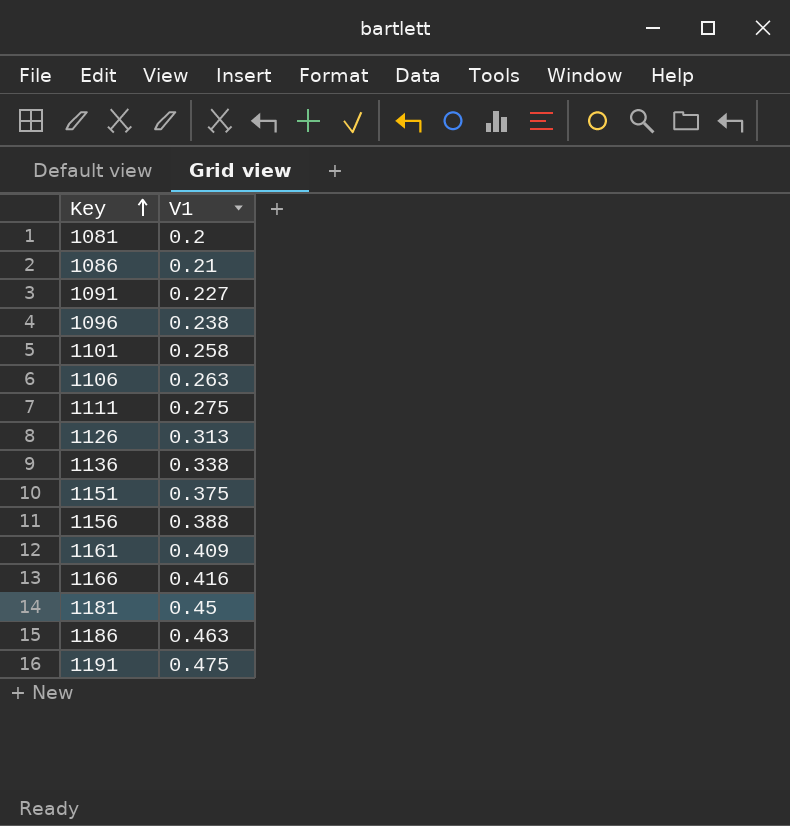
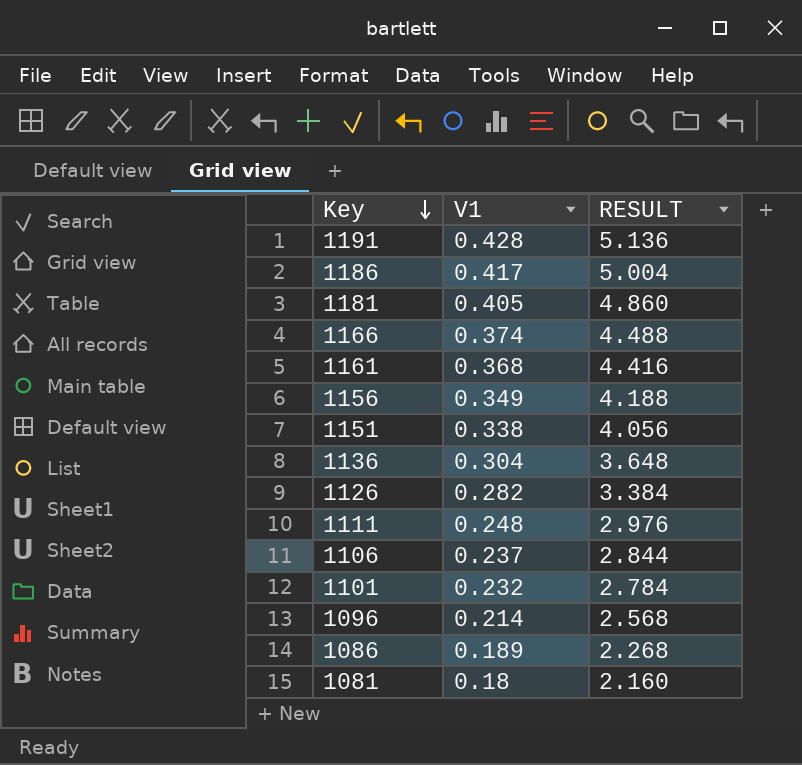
row order: Key ascending -> Key descending
column RESULT | formula: none -> [V1] * 12
row 1091: 0.227 -> none
1191 | V1: 0.475 -> 0.428
1186 | V1: 0.463 -> 0.417
1181 | V1: 0.45 -> 0.405
1166 | V1: 0.416 -> 0.374
1161 | V1: 0.409 -> 0.368
1156 | V1: 0.388 -> 0.349
1151 | V1: 0.375 -> 0.338
1136 | V1: 0.338 -> 0.304
1126 | V1: 0.313 -> 0.282
1111 | V1: 0.275 -> 0.248
1106 | V1: 0.263 -> 0.237
1101 | V1: 0.258 -> 0.232
1096 | V1: 0.238 -> 0.214
1086 | V1: 0.21 -> 0.189
1081 | V1: 0.2 -> 0.18

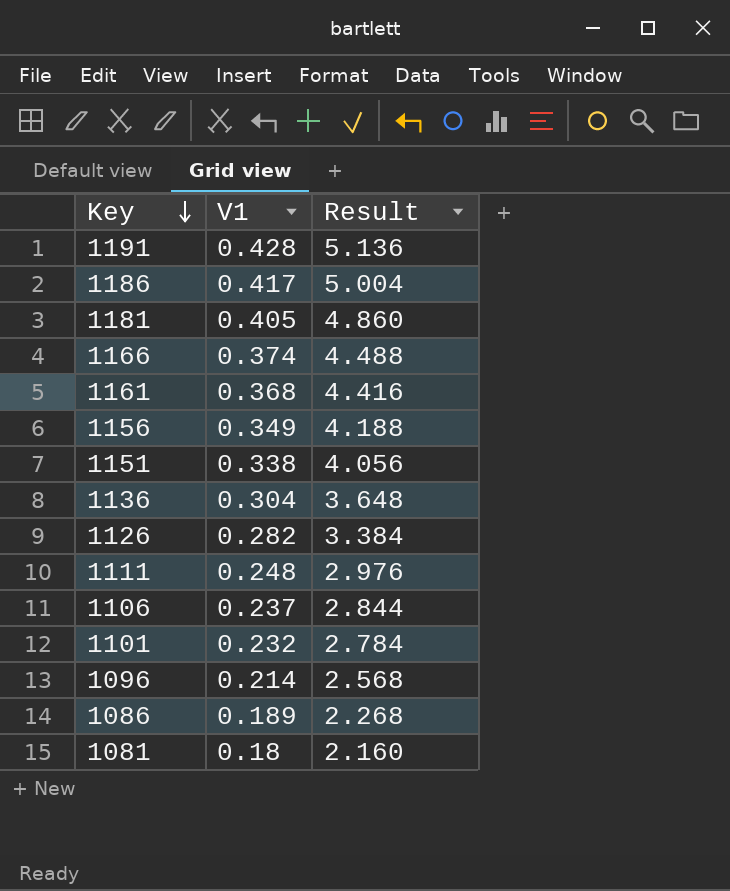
column name: RESULT -> Result

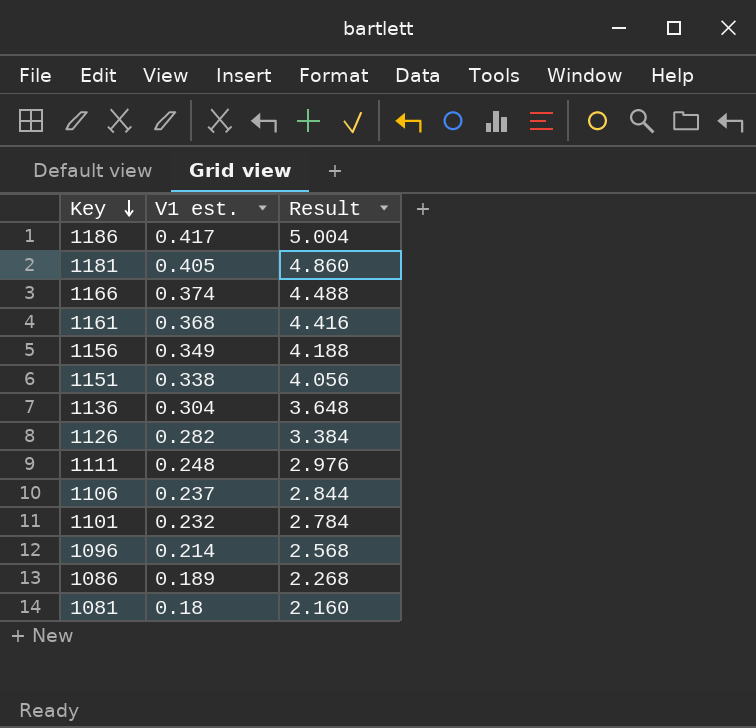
column name: V1 -> V1 est.
row 1191: 0.428 | 5.136 -> none

